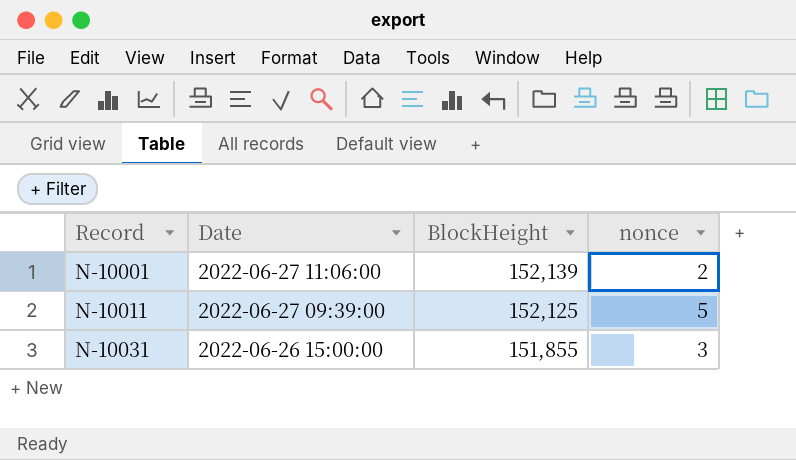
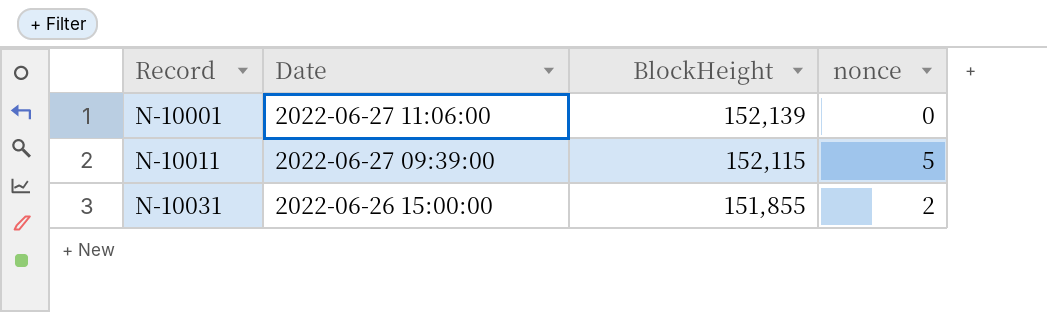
N-10001 | nonce: 2 -> 0
N-10011 | BlockHeight: 152,125 -> 152,115
N-10031 | nonce: 3 -> 2

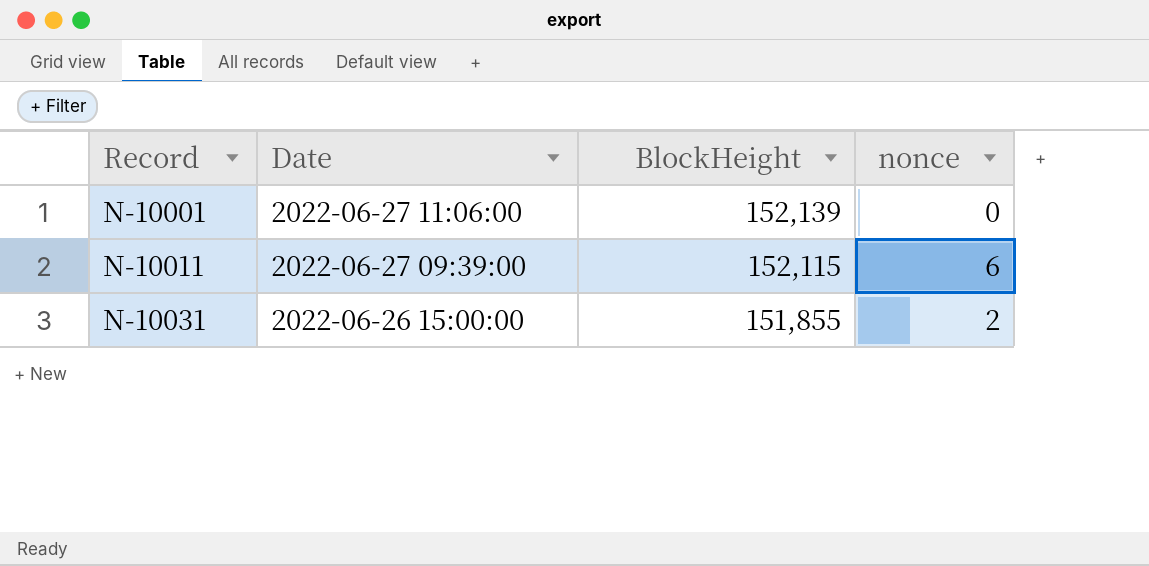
N-10011 | nonce: 5 -> 6

